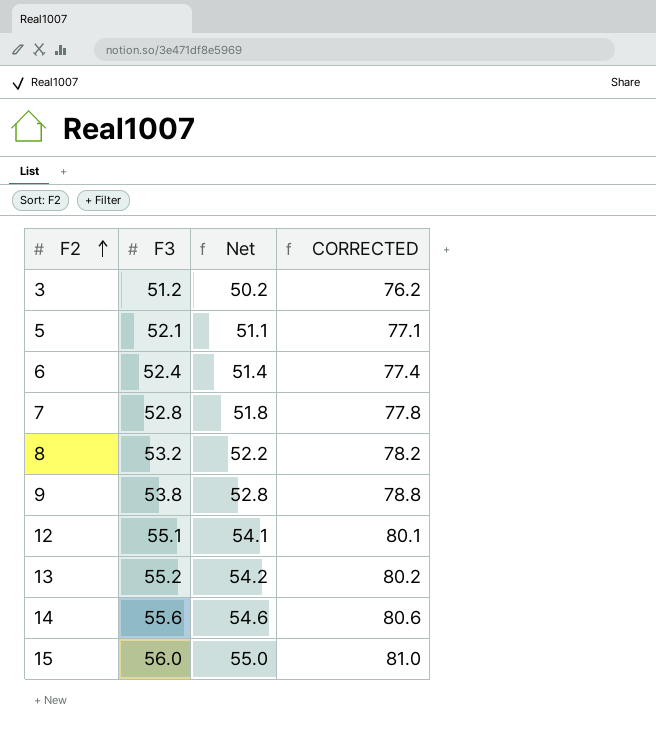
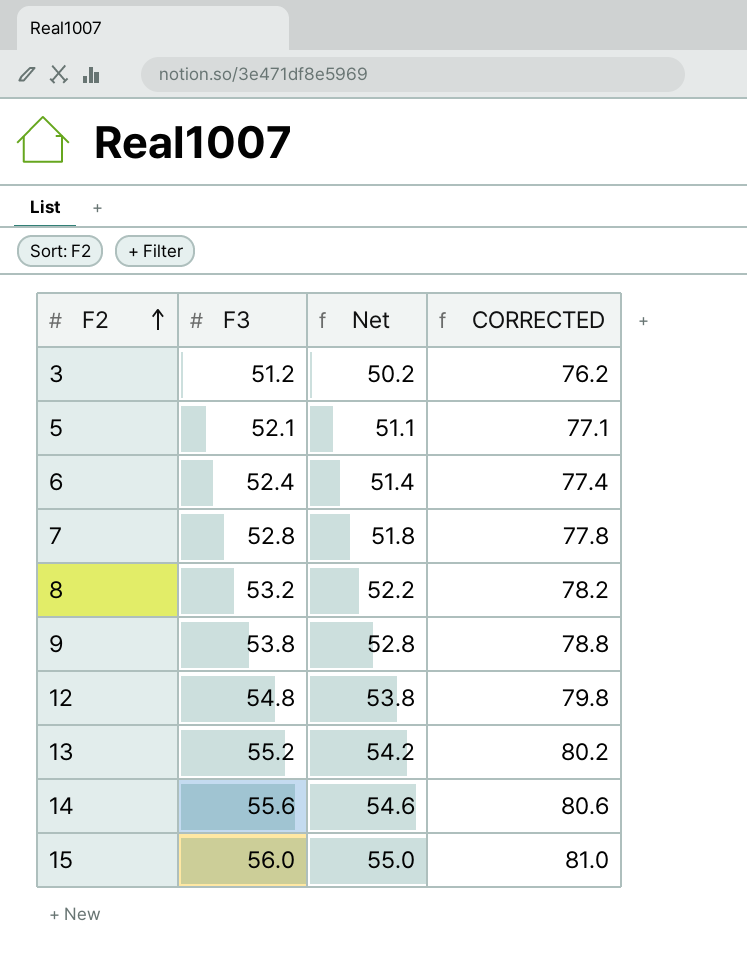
12 | F3: 55.1 -> 54.8
12 | Net: 54.1 -> 53.8
12 | CORRECTED: 80.1 -> 79.8

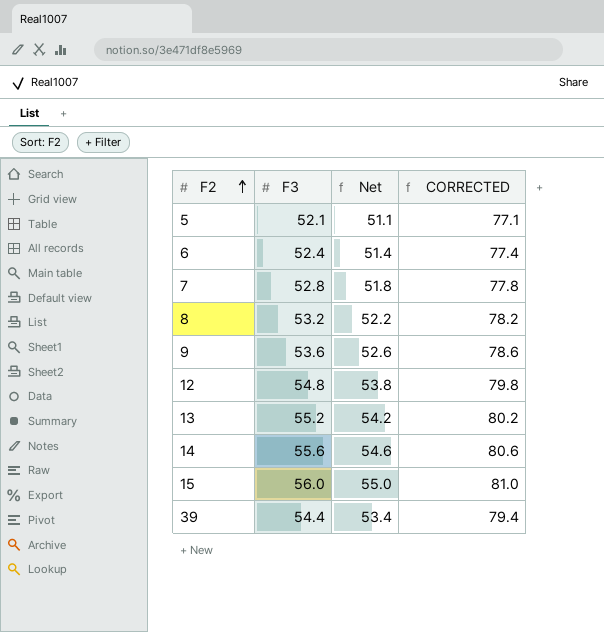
row 3: 51.2 | 50.2 | 76.2 -> none
9 | F3: 53.8 -> 53.6
9 | Net: 52.8 -> 52.6
9 | CORRECTED: 78.8 -> 78.6
row 39: none -> 54.4 | 53.4 | 79.4

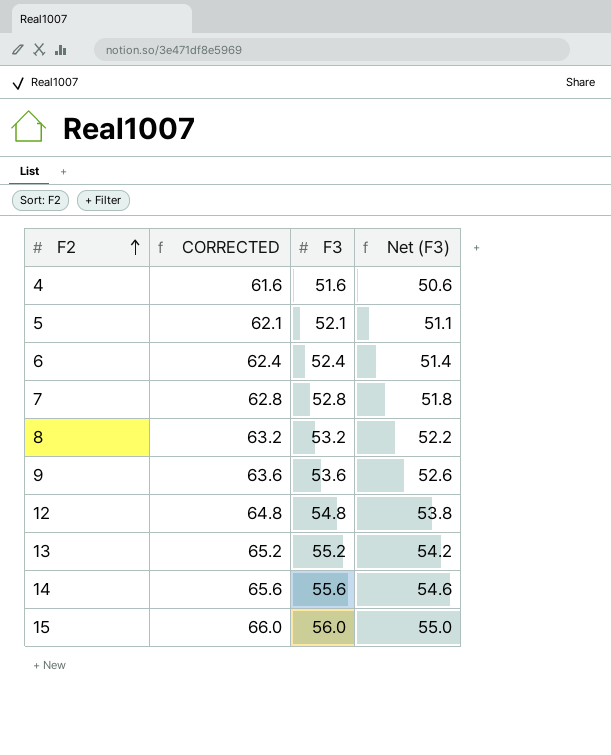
column CORRECTED | formula: [F3] + 25 -> [F3] + 10
column CORRECTED | position: 4 -> 2
column name: Net -> Net (F3)
row 39: 54.4 | 53.4 | 79.4 -> none
row 4: none -> 61.6 | 51.6 | 50.6

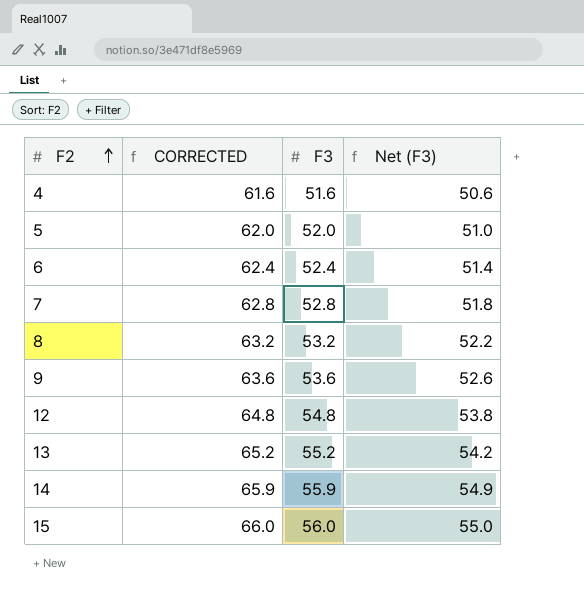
5 | CORRECTED: 62.1 -> 62.0
5 | F3: 52.1 -> 52.0
5 | Net (F3): 51.1 -> 51.0
14 | CORRECTED: 65.6 -> 65.9
14 | F3: 55.6 -> 55.9
14 | Net (F3): 54.6 -> 54.9

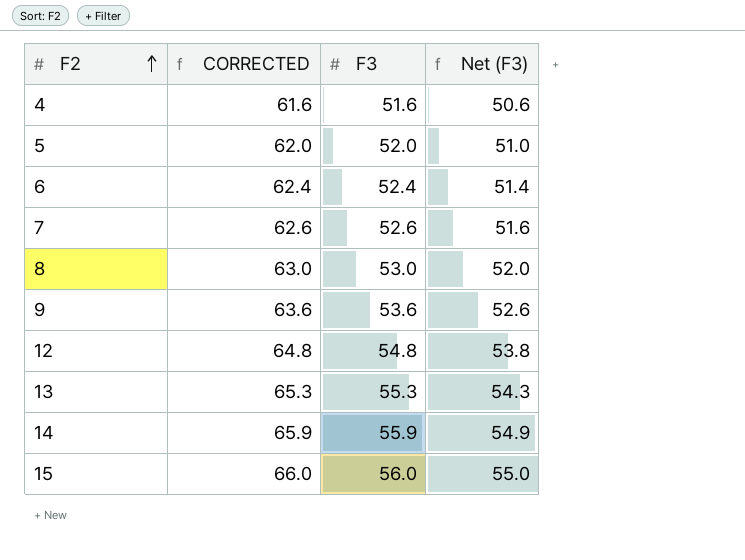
7 | CORRECTED: 62.8 -> 62.6
7 | F3: 52.8 -> 52.6
7 | Net (F3): 51.8 -> 51.6
8 | CORRECTED: 63.2 -> 63.0
8 | F3: 53.2 -> 53.0
8 | Net (F3): 52.2 -> 52.0
13 | CORRECTED: 65.2 -> 65.3
13 | F3: 55.2 -> 55.3
13 | Net (F3): 54.2 -> 54.3

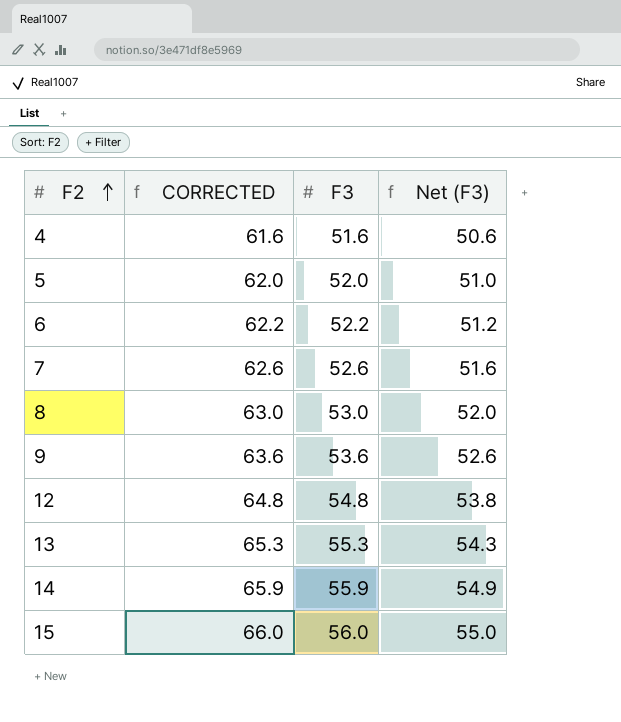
6 | CORRECTED: 62.4 -> 62.2
6 | F3: 52.4 -> 52.2
6 | Net (F3): 51.4 -> 51.2

